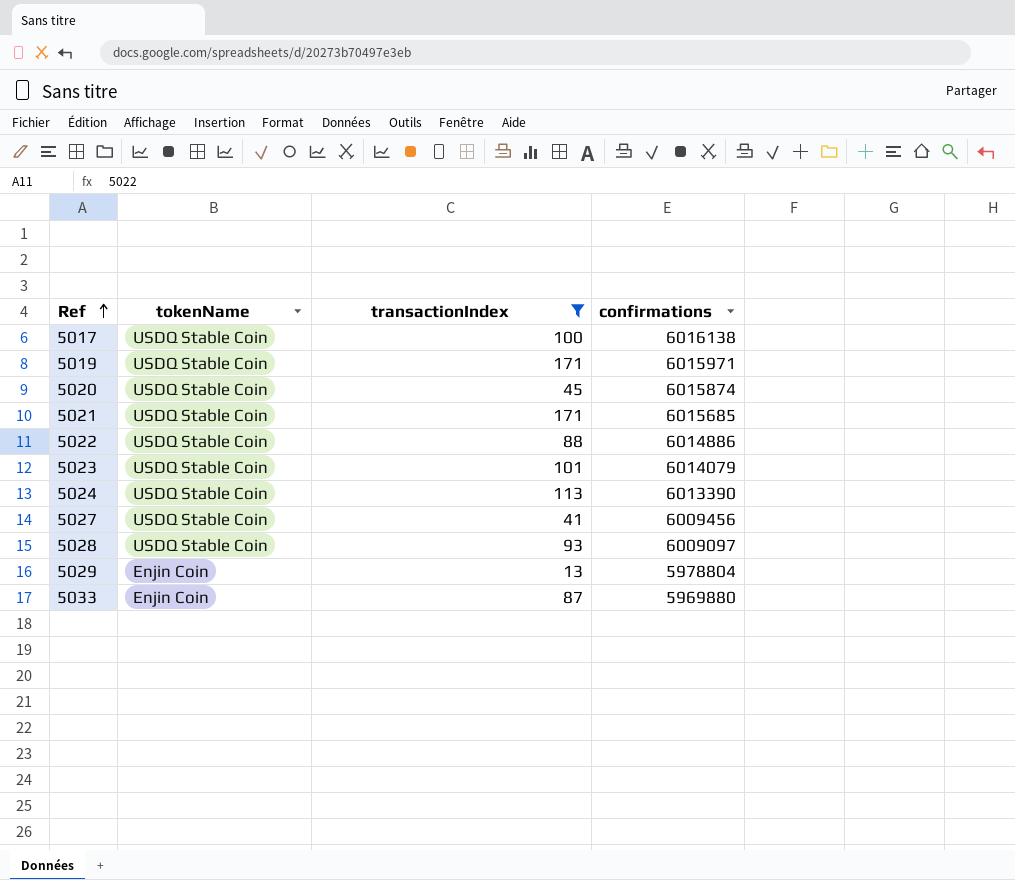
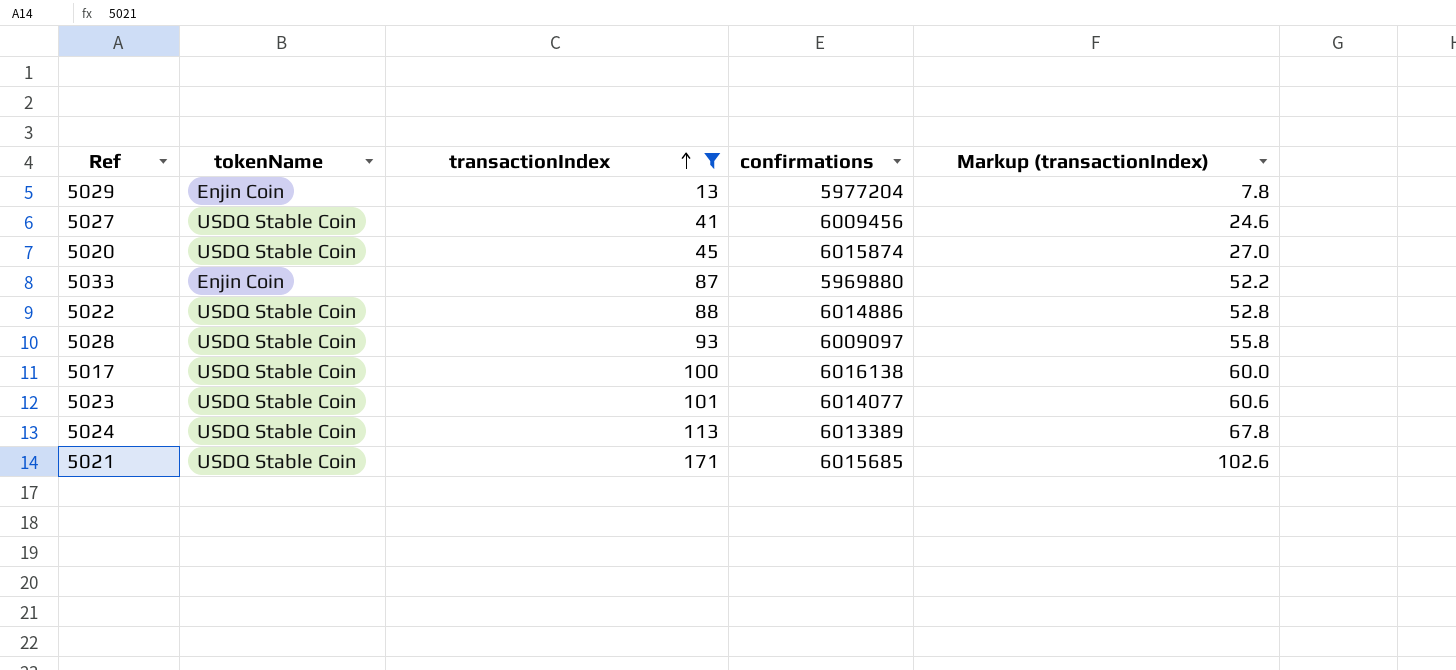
row order: Ref ascending -> transactionIndex ascending
column Markup (transactionIndex) | formula: none -> [transactionIndex] * 0.6
row 5019: USDQ Stable Coin | 171 | 6015971 -> none
5029 | confirmations: 5978804 -> 5977204
5023 | confirmations: 6014079 -> 6014077
5024 | confirmations: 6013390 -> 6013389

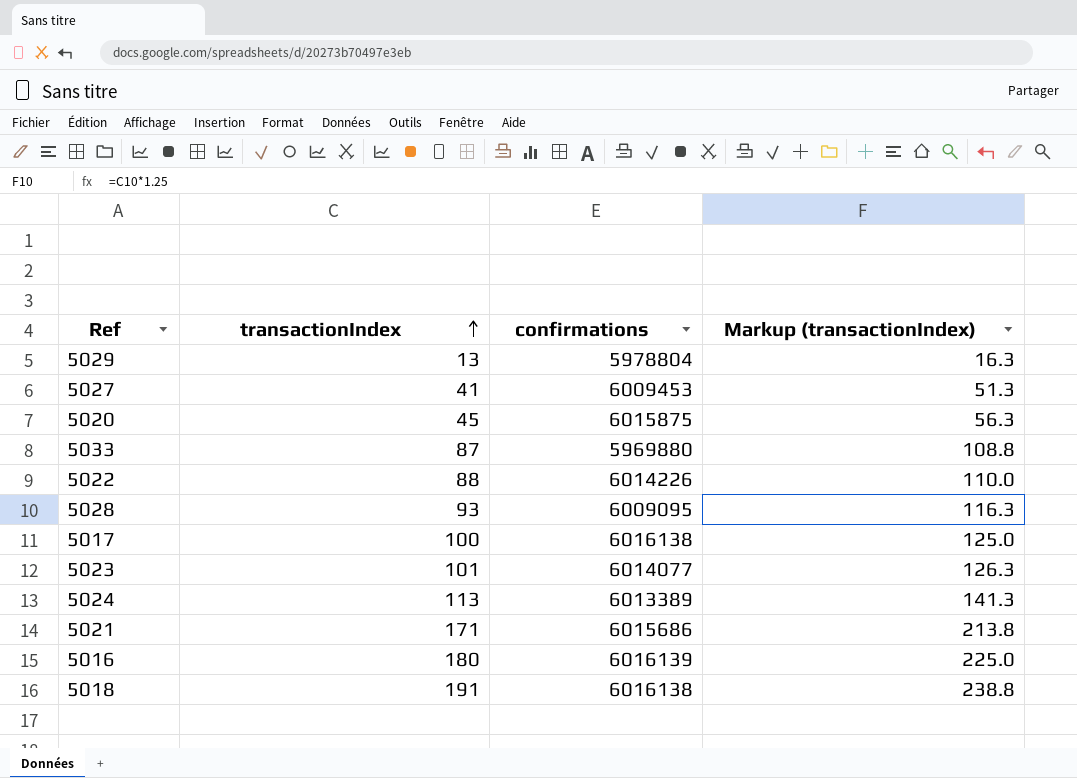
filter: transactionIndex <= 171 -> none
column tokenName | position: 2 -> none
column Markup (transactionIndex) | formula: [transactionIndex] * 0.6 -> [transactionIndex] * 1.25
5029 | confirmations: 5977204 -> 5978804
5027 | confirmations: 6009456 -> 6009453
5020 | confirmations: 6015874 -> 6015875
5022 | confirmations: 6014886 -> 6014226
5028 | confirmations: 6009097 -> 6009095
5021 | confirmations: 6015685 -> 6015686

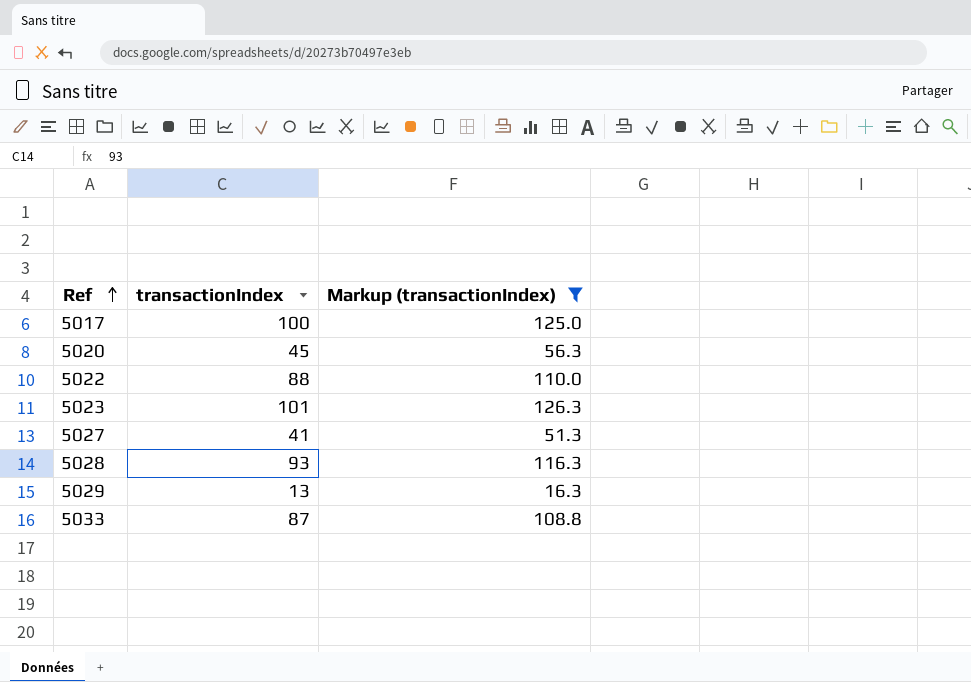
filter: none -> Markup (transactionIndex) <= 126.3
row order: transactionIndex ascending -> Ref ascending
column confirmations | position: 3 -> none

